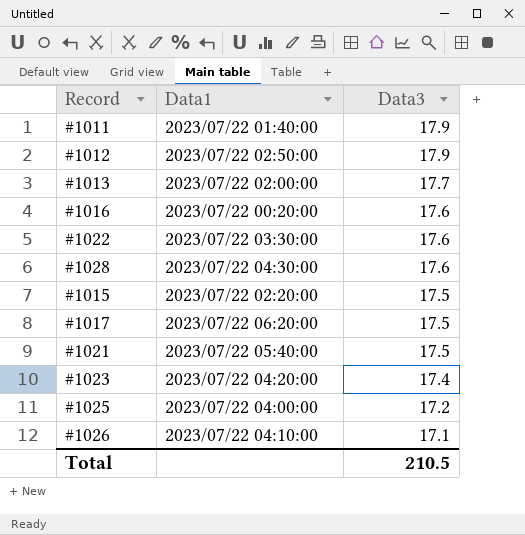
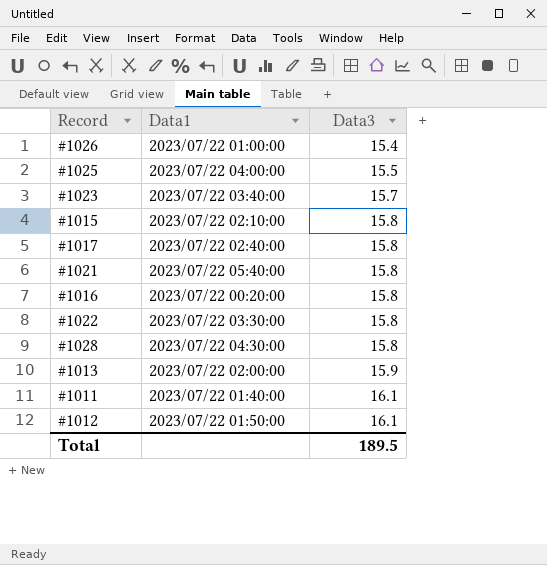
row order: Data3 descending -> Data3 ascending
#1026 | Data1: 2023/07/22 04:10:00 -> 2023/07/22 01:00:00
#1026 | Data3: 17.1 -> 15.4
#1025 | Data3: 17.2 -> 15.5
#1023 | Data1: 2023/07/22 04:20:00 -> 2023/07/22 03:40:00
#1023 | Data3: 17.4 -> 15.7
#1015 | Data1: 2023/07/22 02:20:00 -> 2023/07/22 02:10:00
#1015 | Data3: 17.5 -> 15.8
#1017 | Data1: 2023/07/22 06:20:00 -> 2023/07/22 02:40:00
#1017 | Data3: 17.5 -> 15.8
#1021 | Data3: 17.5 -> 15.8
#1016 | Data3: 17.6 -> 15.8
#1022 | Data3: 17.6 -> 15.8
#1028 | Data3: 17.6 -> 15.8
#1013 | Data3: 17.7 -> 15.9
#1011 | Data3: 17.9 -> 16.1
#1012 | Data1: 2023/07/22 02:50:00 -> 2023/07/22 01:50:00
#1012 | Data3: 17.9 -> 16.1
Total | Data3: 210.5 -> 189.5

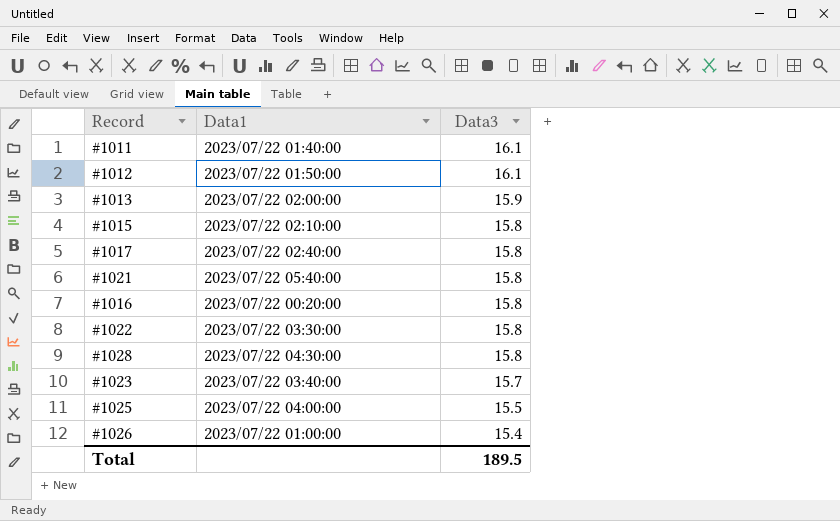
row order: Data3 ascending -> Data3 descending

